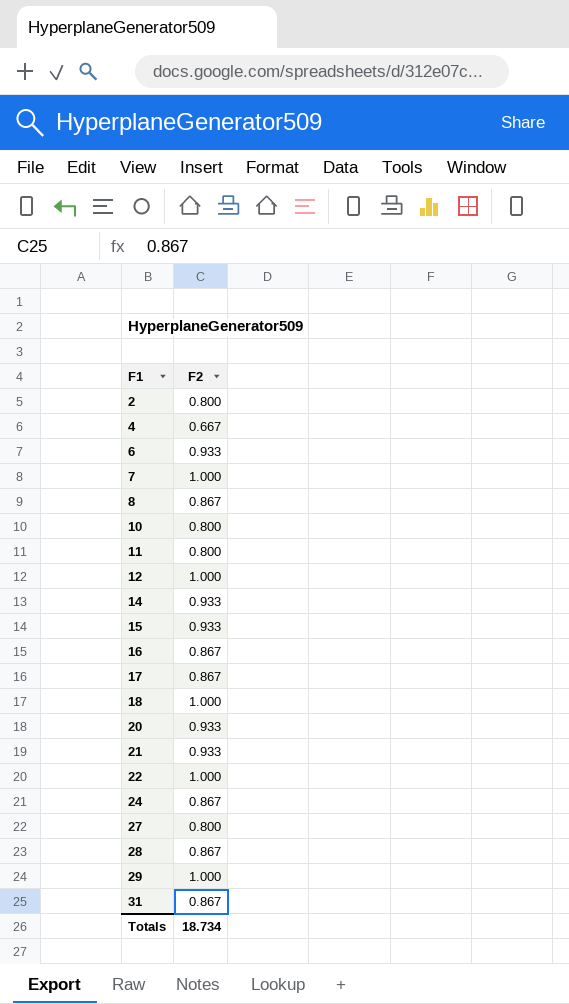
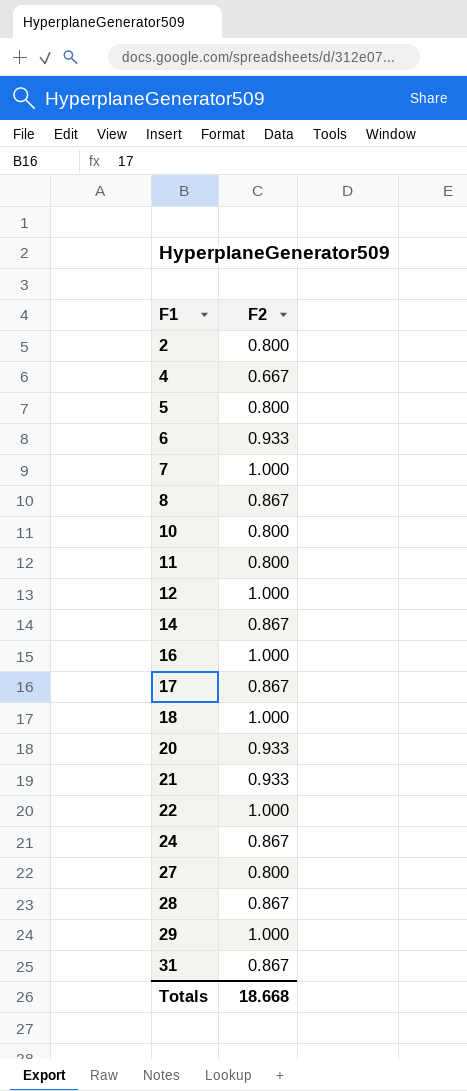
row 15: 0.933 -> none
row 5: none -> 0.800
14 | F2: 0.933 -> 0.867
16 | F2: 0.867 -> 1.000
Totals | F2: 18.734 -> 18.668

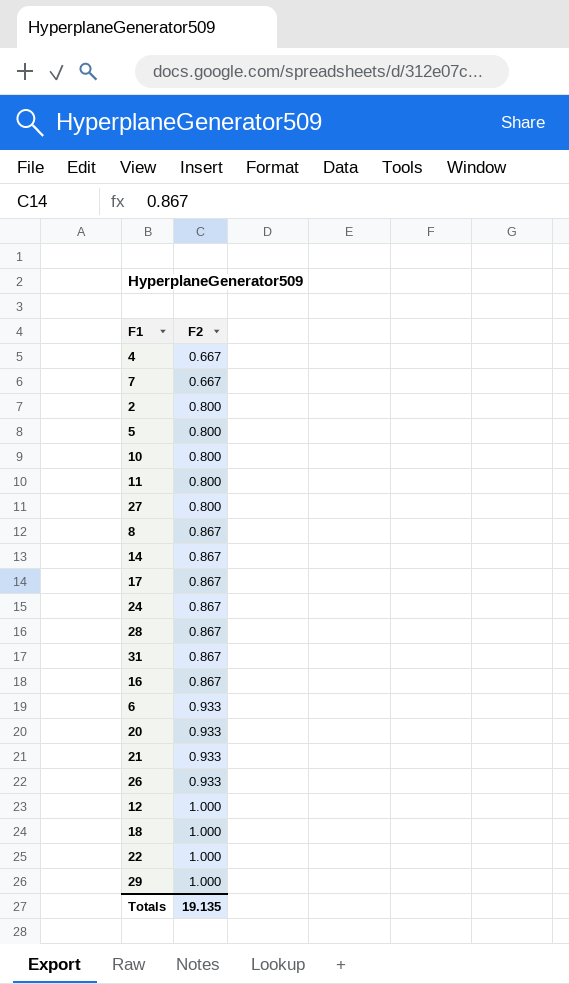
row order: F1 ascending -> F2 ascending
7 | F2: 1.000 -> 0.667
16 | F2: 1.000 -> 0.867
row 26: none -> 0.933
Totals | F2: 18.668 -> 19.135

